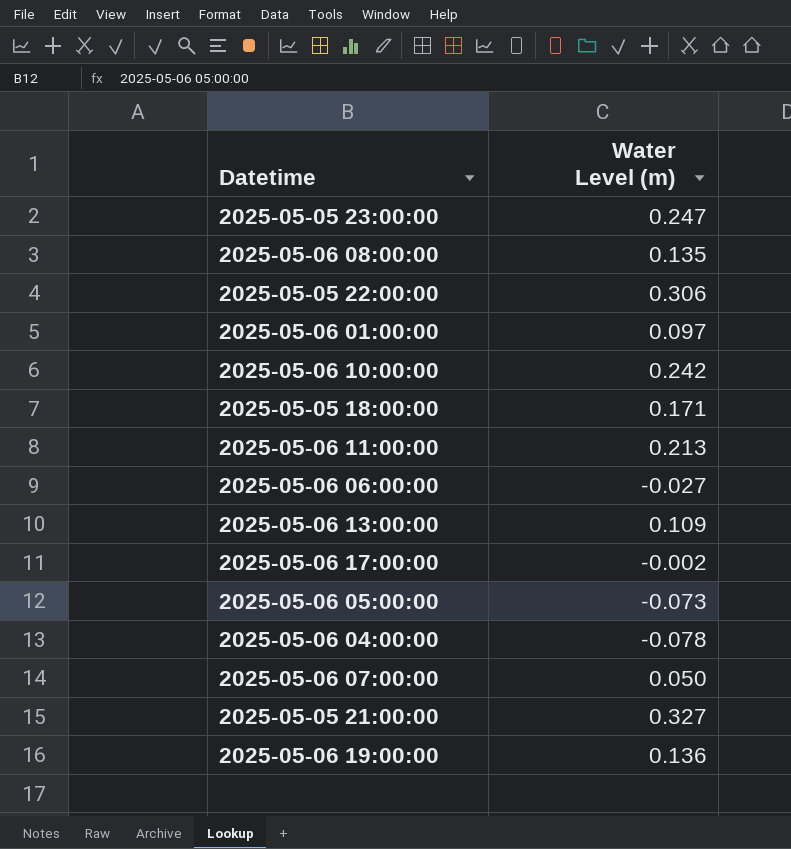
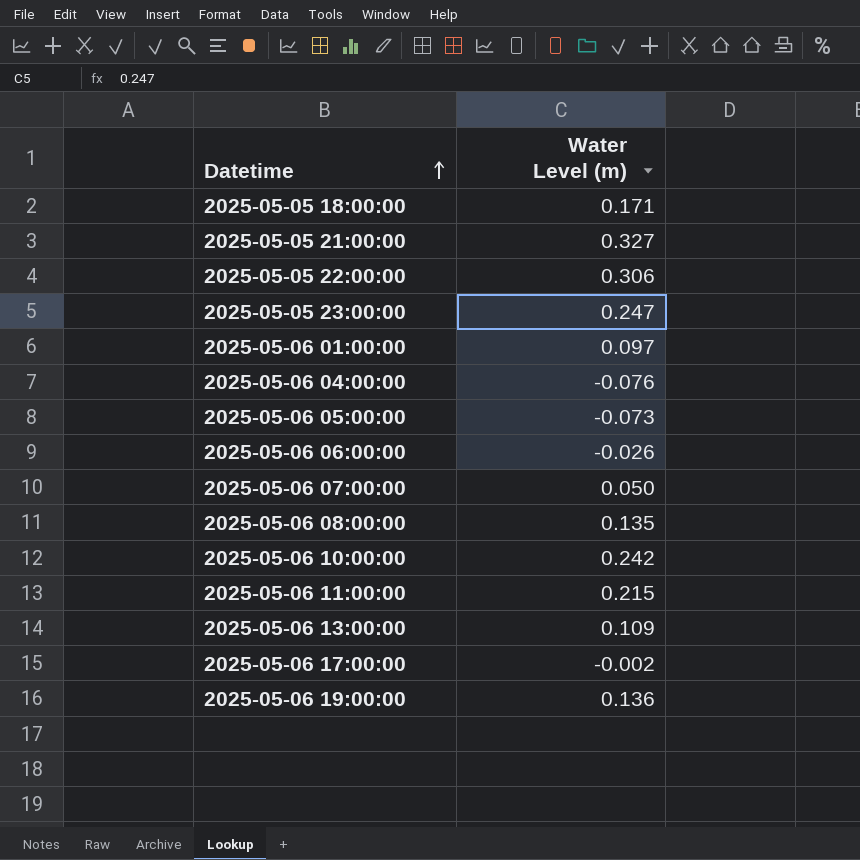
row order: none -> Datetime ascending
2025-05-06 04:00:00 | Water Level (m): -0.078 -> -0.076
2025-05-06 06:00:00 | Water Level (m): -0.027 -> -0.026
2025-05-06 11:00:00 | Water Level (m): 0.213 -> 0.215

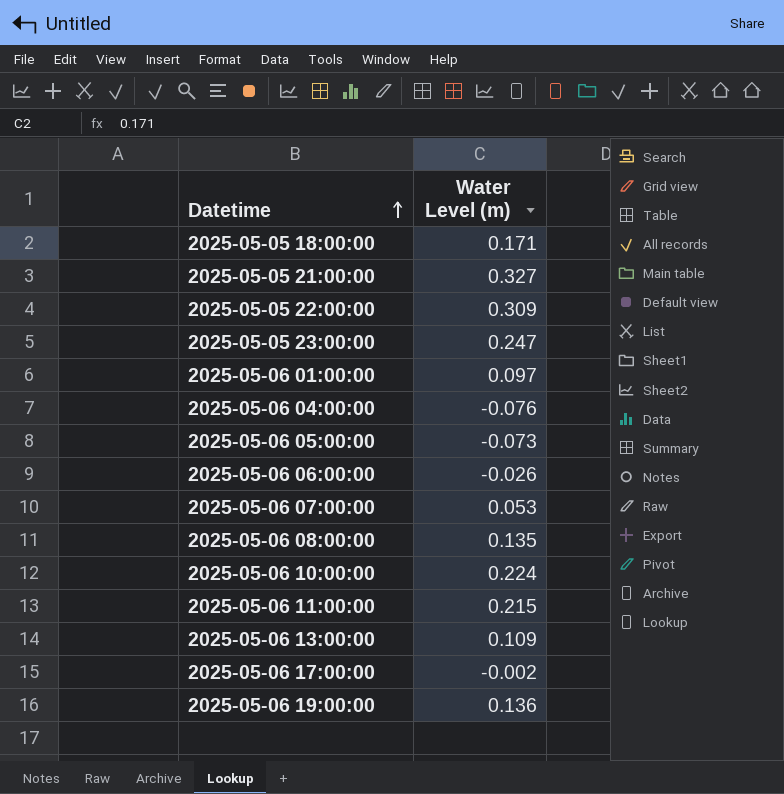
2025-05-05 22:00:00 | Water Level (m): 0.306 -> 0.309
2025-05-06 07:00:00 | Water Level (m): 0.050 -> 0.053
2025-05-06 10:00:00 | Water Level (m): 0.242 -> 0.224

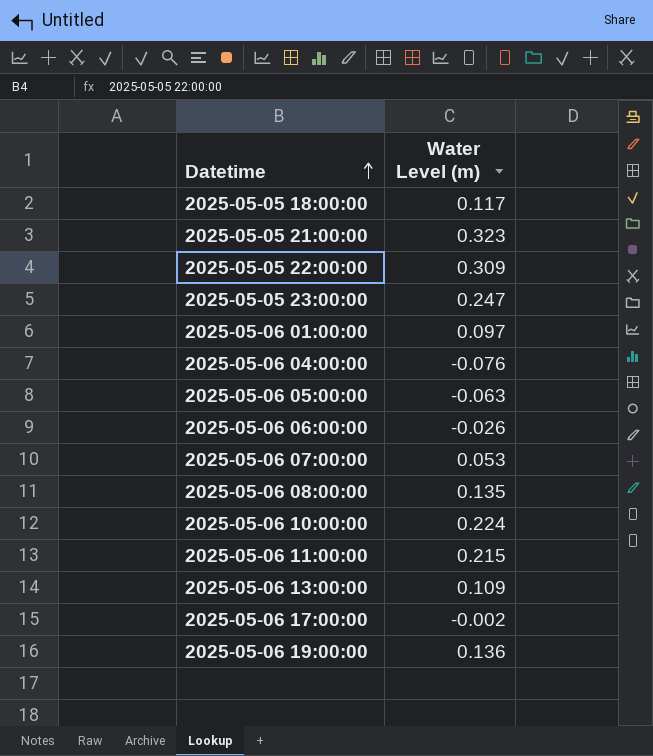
2025-05-05 18:00:00 | Water Level (m): 0.171 -> 0.117
2025-05-05 21:00:00 | Water Level (m): 0.327 -> 0.323
2025-05-06 05:00:00 | Water Level (m): -0.073 -> -0.063

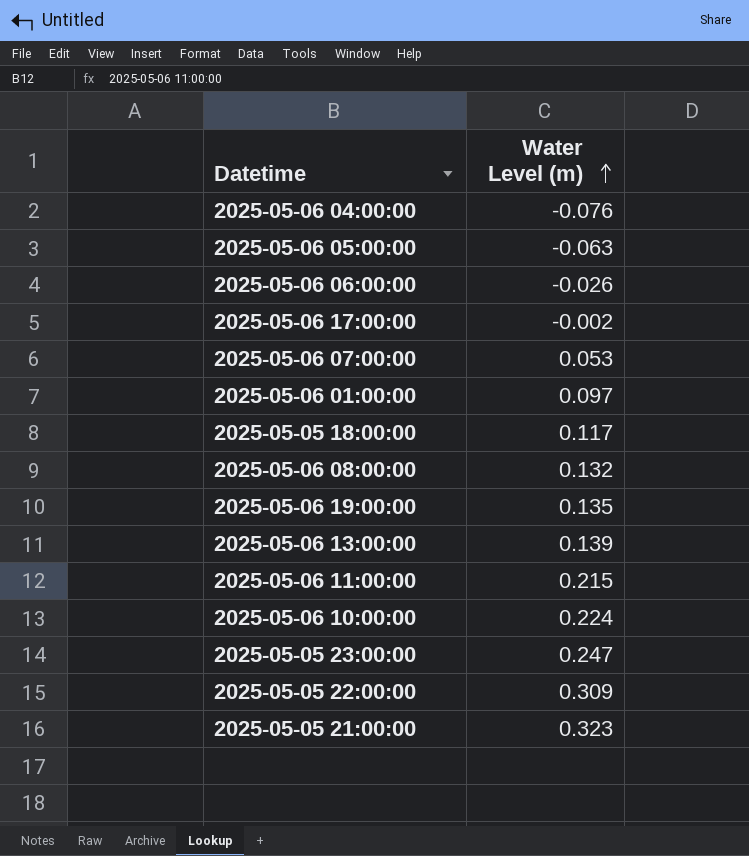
row order: Datetime ascending -> Water Level (m) ascending
2025-05-06 08:00:00 | Water Level (m): 0.135 -> 0.132
2025-05-06 19:00:00 | Water Level (m): 0.136 -> 0.135
2025-05-06 13:00:00 | Water Level (m): 0.109 -> 0.139

